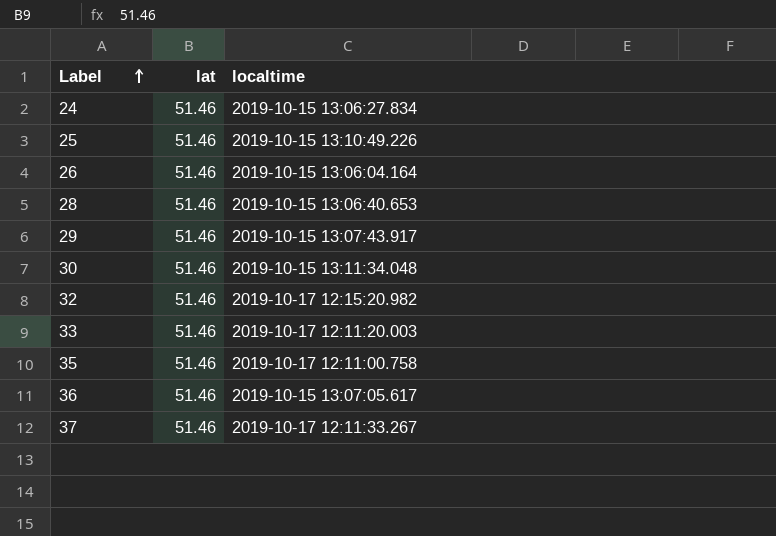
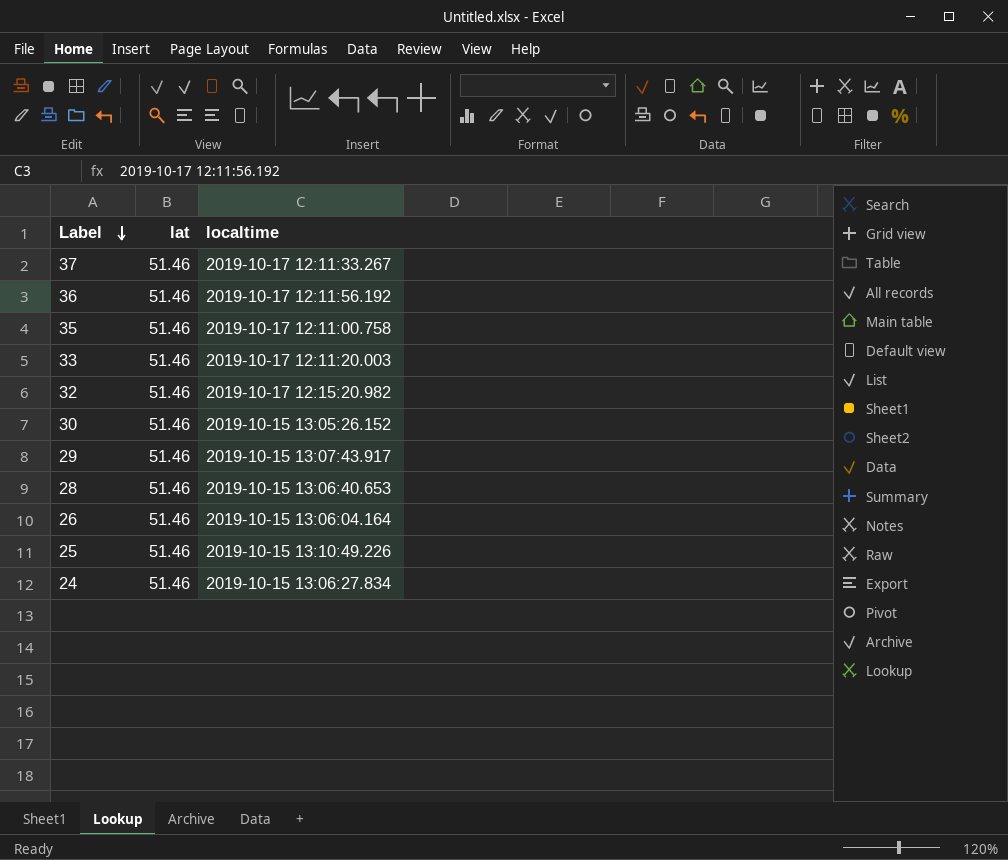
row order: Label ascending -> Label descending
36 | localtime: 2019-10-15 13:07:05.617 -> 2019-10-17 12:11:56.192
30 | localtime: 2019-10-15 13:11:34.048 -> 2019-10-15 13:05:26.152

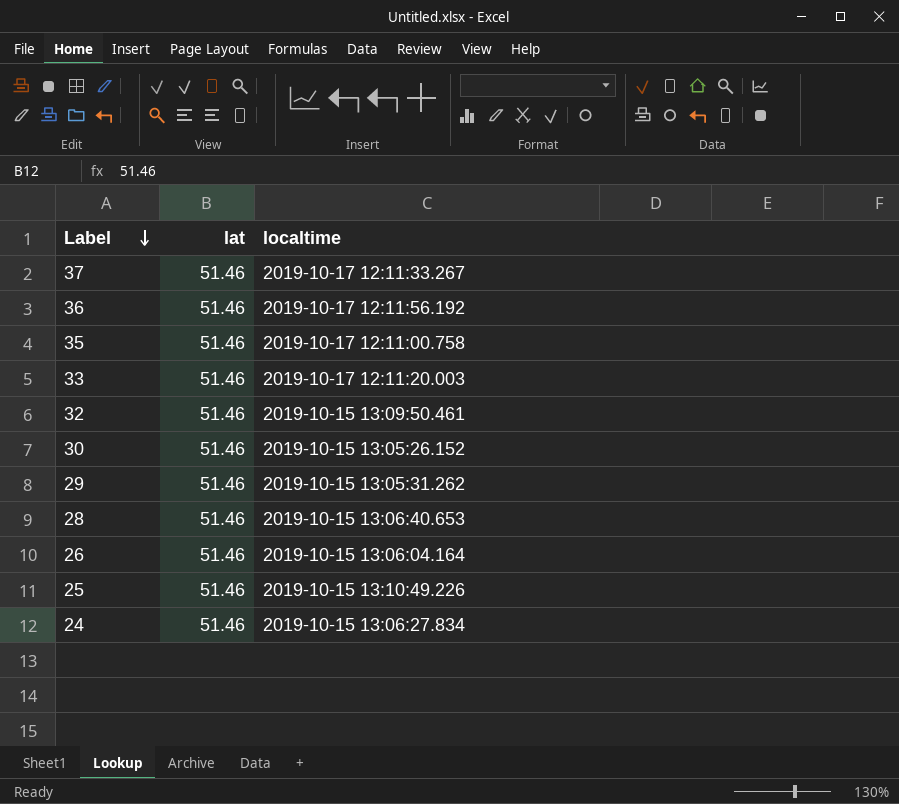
32 | localtime: 2019-10-17 12:15:20.982 -> 2019-10-15 13:09:50.461
29 | localtime: 2019-10-15 13:07:43.917 -> 2019-10-15 13:05:31.262

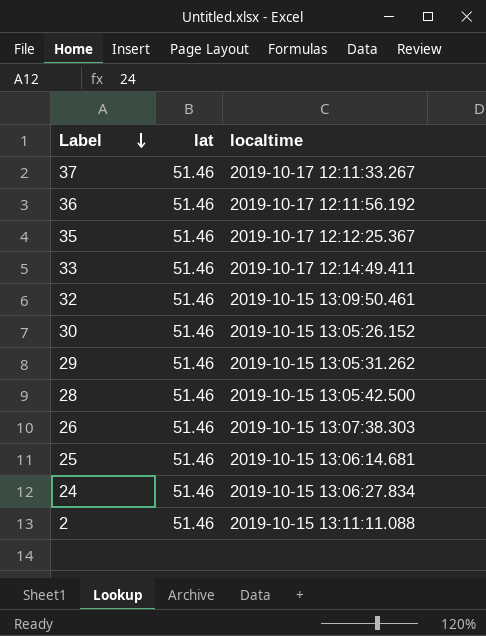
35 | localtime: 2019-10-17 12:11:00.758 -> 2019-10-17 12:12:25.367
33 | localtime: 2019-10-17 12:11:20.003 -> 2019-10-17 12:14:49.411
28 | localtime: 2019-10-15 13:06:40.653 -> 2019-10-15 13:05:42.500
26 | localtime: 2019-10-15 13:06:04.164 -> 2019-10-15 13:07:38.303
25 | localtime: 2019-10-15 13:10:49.226 -> 2019-10-15 13:06:14.681
row 2: none -> 51.46 | 2019-10-15 13:11:11.088

